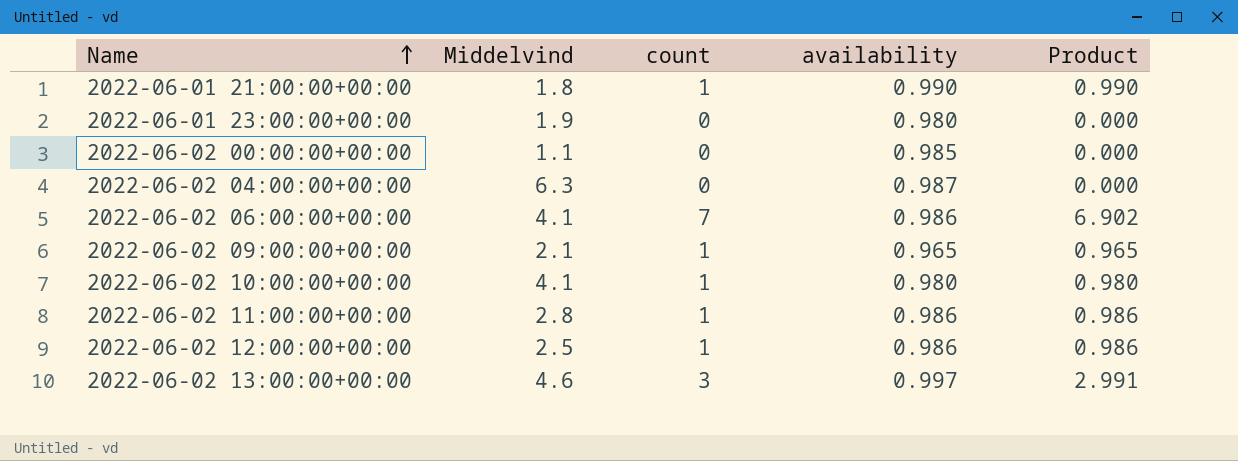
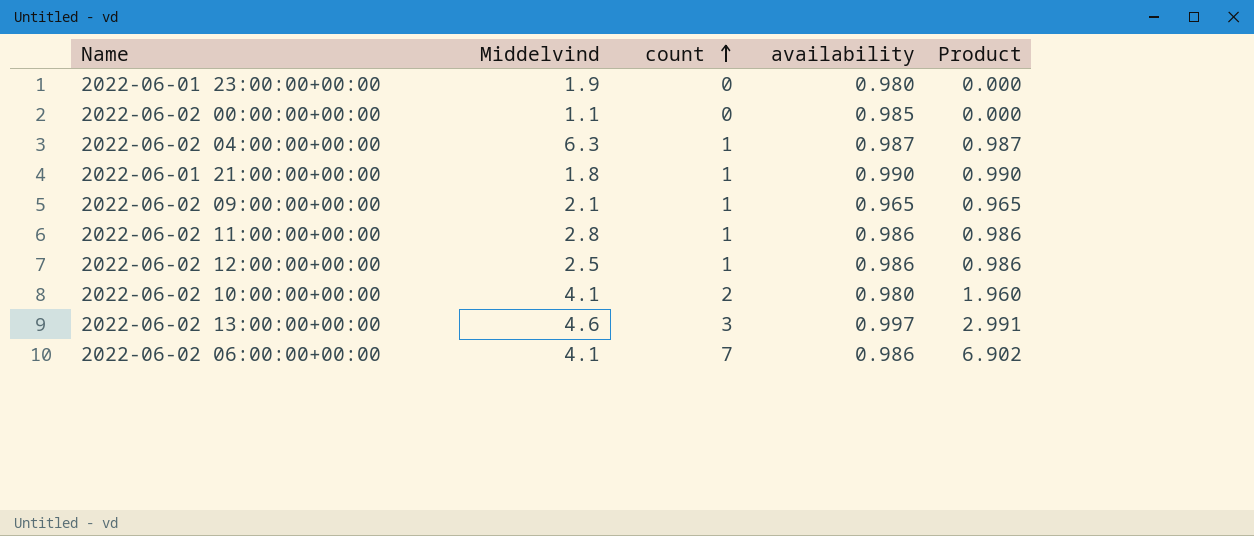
row order: Name ascending -> count ascending
2022-06-02 04:00:00+00:00 | count: 0 -> 1
2022-06-02 04:00:00+00:00 | Product: 0.000 -> 0.987
2022-06-02 10:00:00+00:00 | count: 1 -> 2
2022-06-02 10:00:00+00:00 | Product: 0.980 -> 1.960

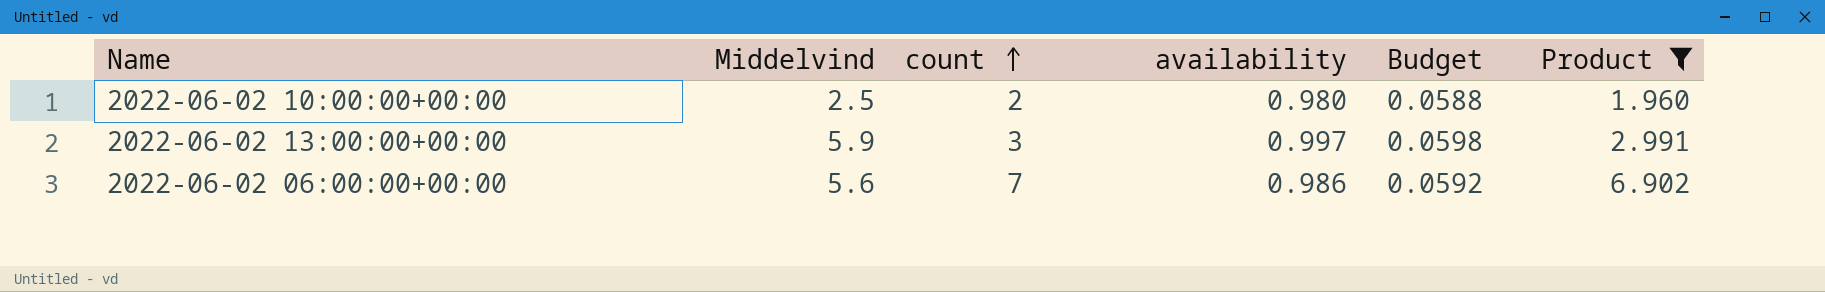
filter: none -> Product >= 1.960
column Budget | formula: none -> [availability] * 0.06
2022-06-02 10:00:00+00:00 | Middelvind: 4.1 -> 2.5
2022-06-02 13:00:00+00:00 | Middelvind: 4.6 -> 5.9
2022-06-02 06:00:00+00:00 | Middelvind: 4.1 -> 5.6

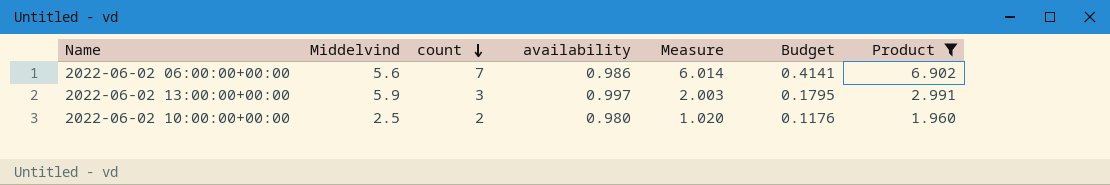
row order: count ascending -> count descending
column Measure | formula: none -> [count] - [availability]
column Budget | formula: [availability] * 0.06 -> [Product] * 0.06

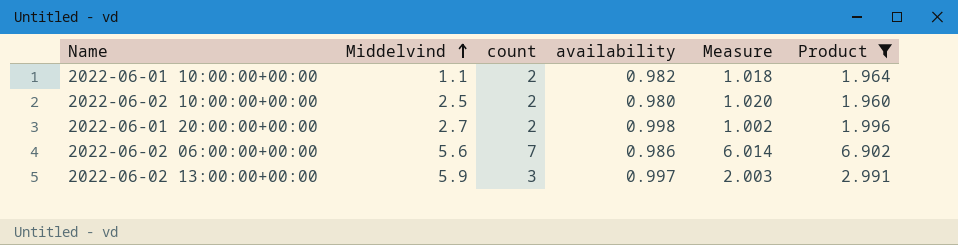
row order: count descending -> Middelvind ascending
column Budget | formula: [Product] * 0.06 -> none
row 2022-06-01 10:00:00+00:00: none -> 1.1 | 2 | 0.982 | 1.018 | 1.964
row 2022-06-01 20:00:00+00:00: none -> 2.7 | 2 | 0.998 | 1.002 | 1.996

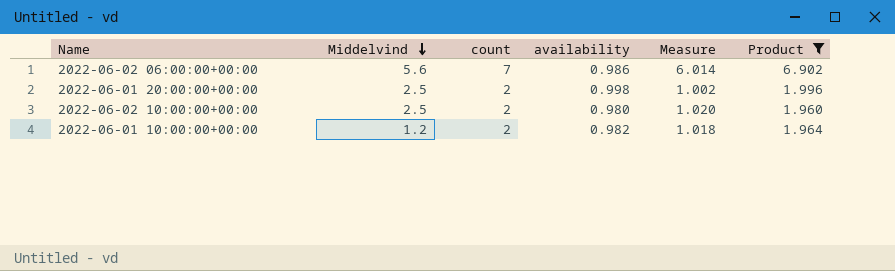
row order: Middelvind ascending -> Middelvind descending
row 2022-06-02 13:00:00+00:00: 5.9 | 3 | 0.997 | 2.003 | 2.991 -> none
2022-06-01 20:00:00+00:00 | Middelvind: 2.7 -> 2.5
2022-06-01 10:00:00+00:00 | Middelvind: 1.1 -> 1.2

